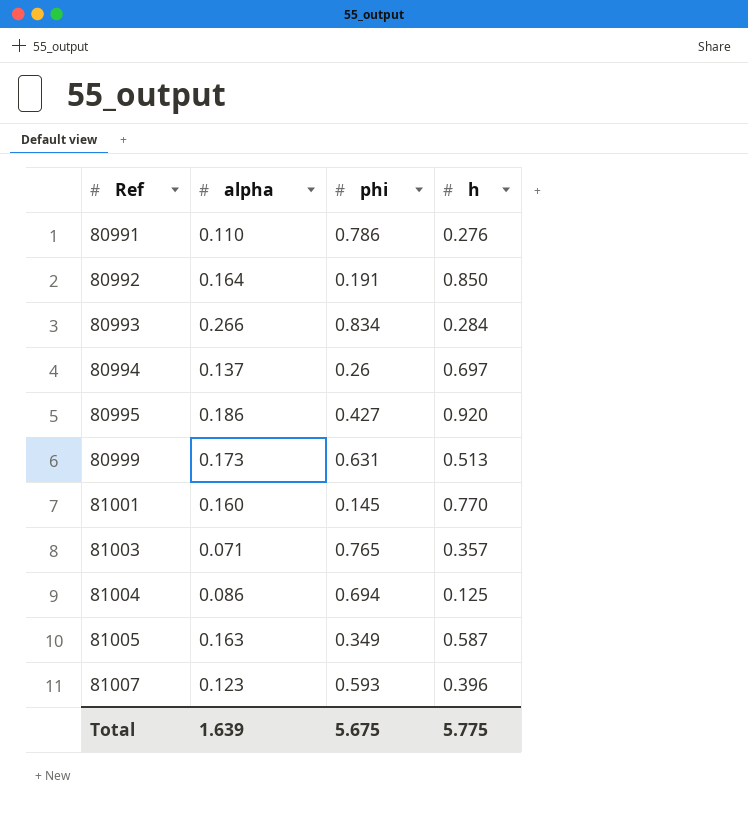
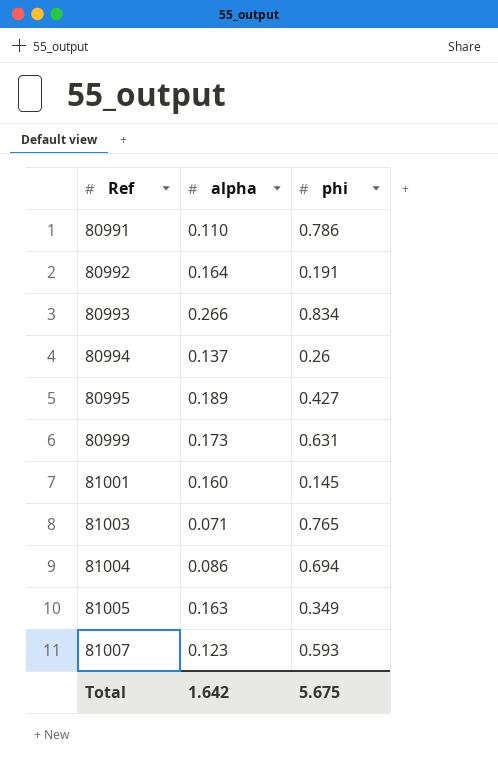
column h | position: 4 -> none
80995 | alpha: 0.186 -> 0.189
Total | alpha: 1.639 -> 1.642

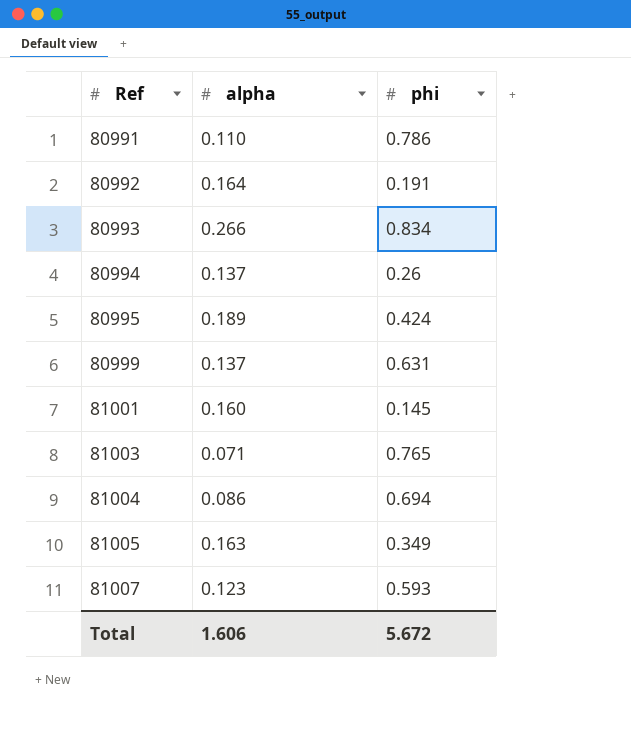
80995 | phi: 0.427 -> 0.424
80999 | alpha: 0.173 -> 0.137
Total | alpha: 1.642 -> 1.606
Total | phi: 5.675 -> 5.672

